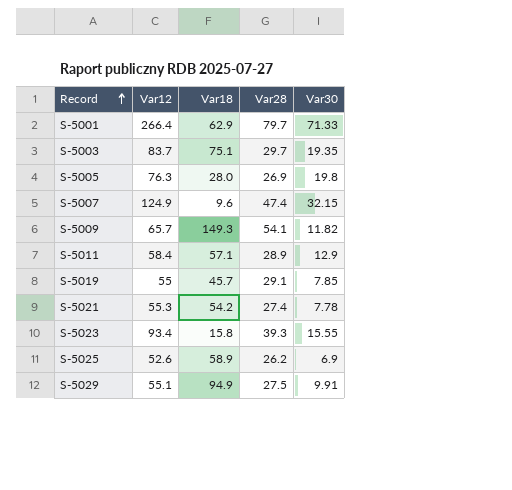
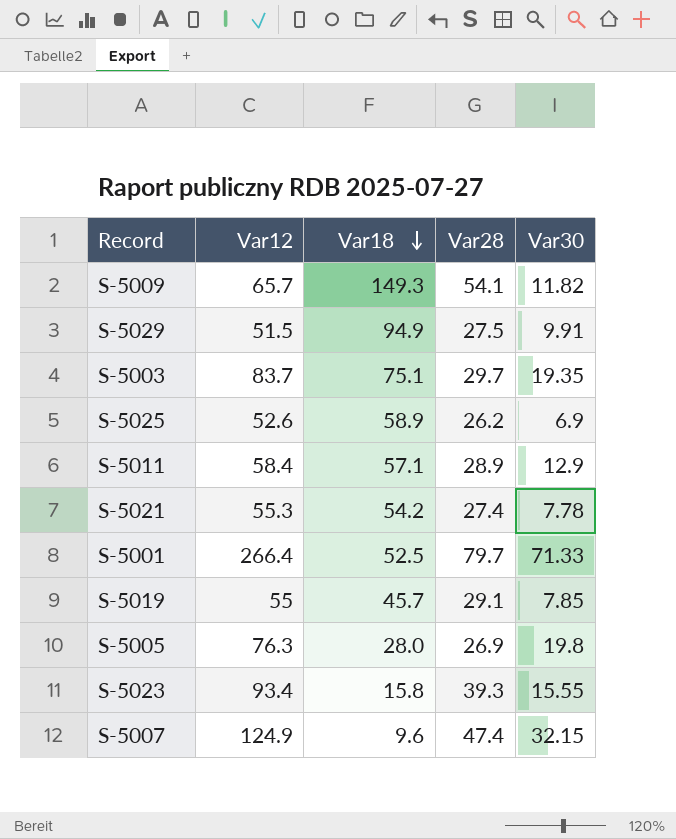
row order: Record ascending -> Var18 descending
S-5029 | Var12: 55.1 -> 51.5
S-5001 | Var18: 62.9 -> 52.5

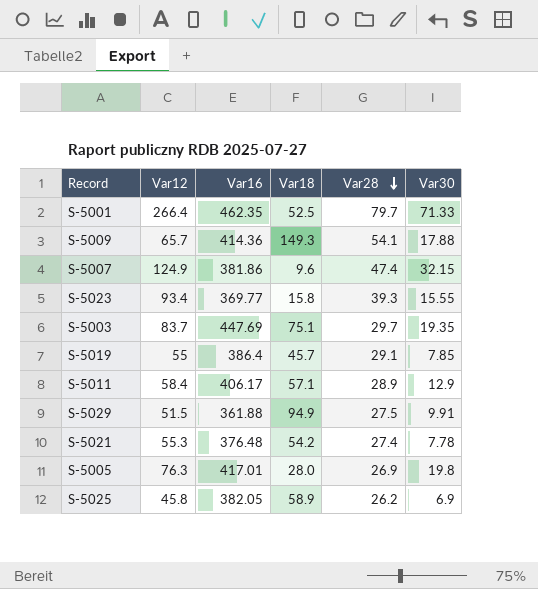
row order: Var18 descending -> Var28 descending
column Var16 | position: none -> 3
S-5009 | Var30: 11.82 -> 17.88
S-5025 | Var12: 52.6 -> 45.8

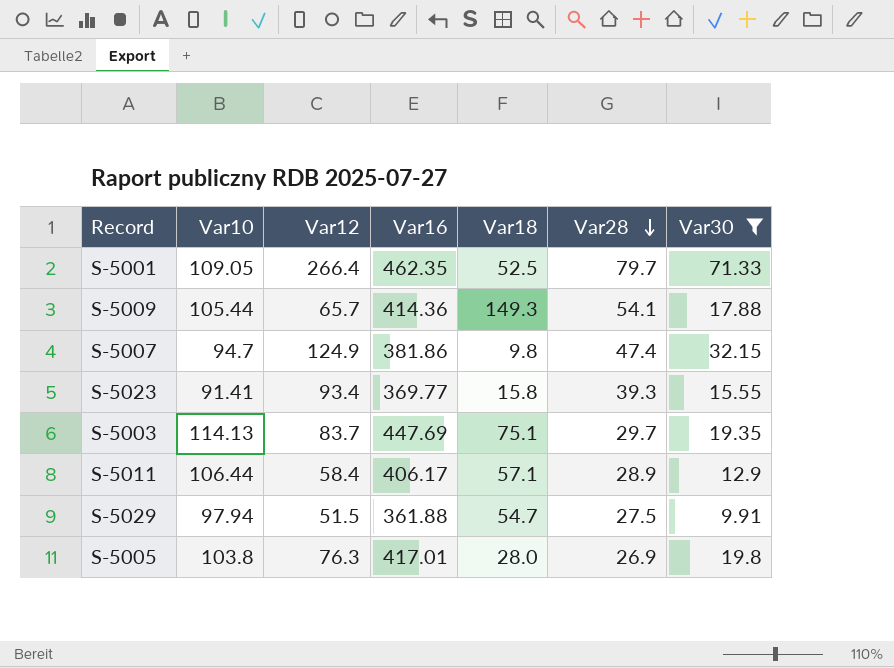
filter: none -> Var30 >= 9.91
column Var10 | position: none -> 2
S-5007 | Var18: 9.6 -> 9.8
S-5029 | Var18: 94.9 -> 54.7

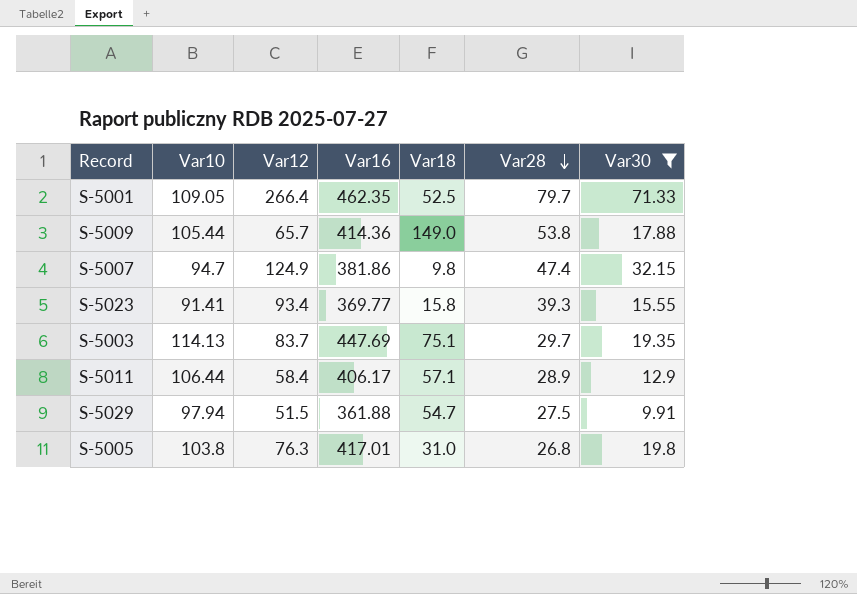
S-5009 | Var18: 149.3 -> 149.0
S-5009 | Var28: 54.1 -> 53.8
S-5005 | Var18: 28.0 -> 31.0
S-5005 | Var28: 26.9 -> 26.8

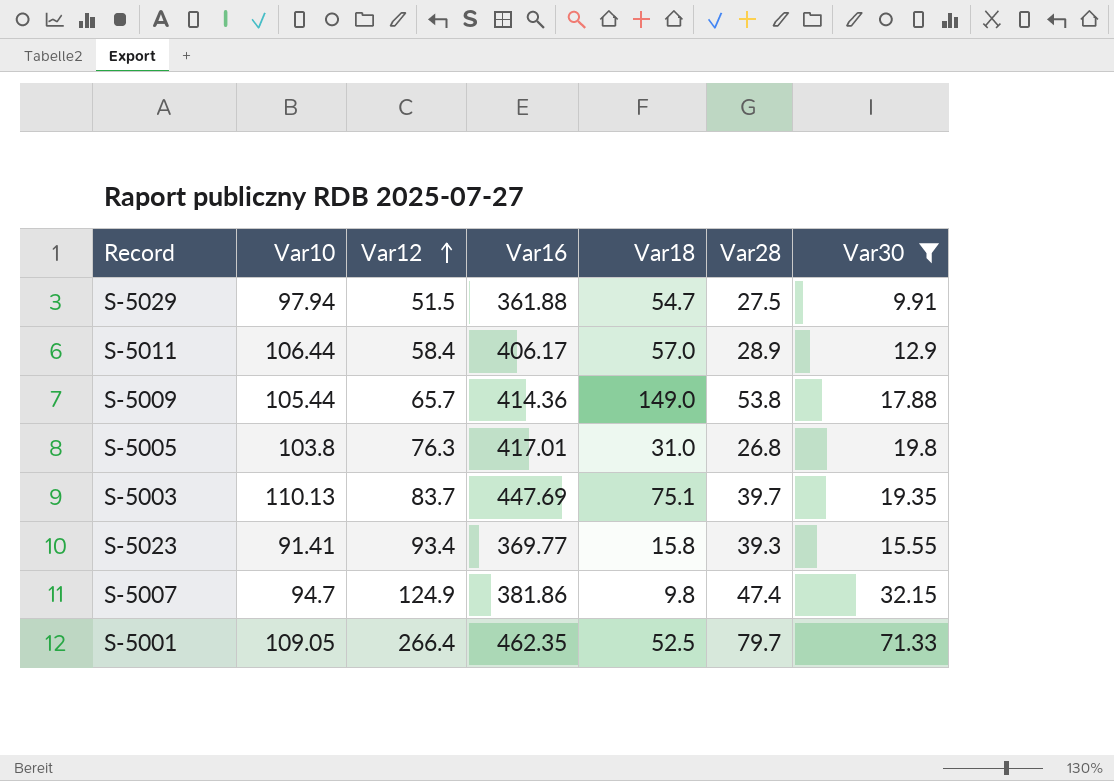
row order: Var28 descending -> Var12 ascending
S-5011 | Var18: 57.1 -> 57.0
S-5003 | Var10: 114.13 -> 110.13
S-5003 | Var28: 29.7 -> 39.7

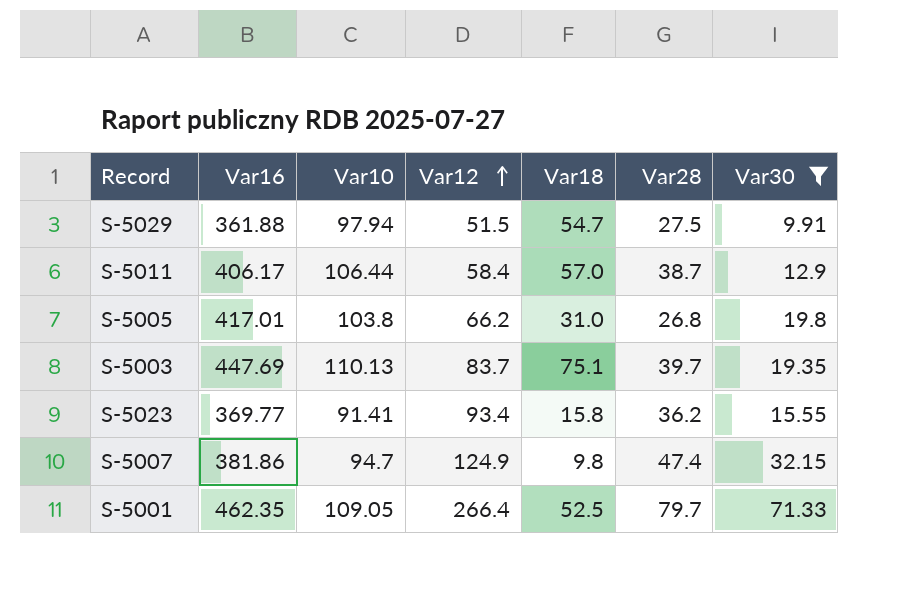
column Var16 | position: 4 -> 2
row S-5009: 105.44 | 65.7 | 414.36 | 149.0 | 53.8 | 17.88 -> none
S-5011 | Var28: 28.9 -> 38.7
S-5005 | Var12: 76.3 -> 66.2
S-5023 | Var28: 39.3 -> 36.2

